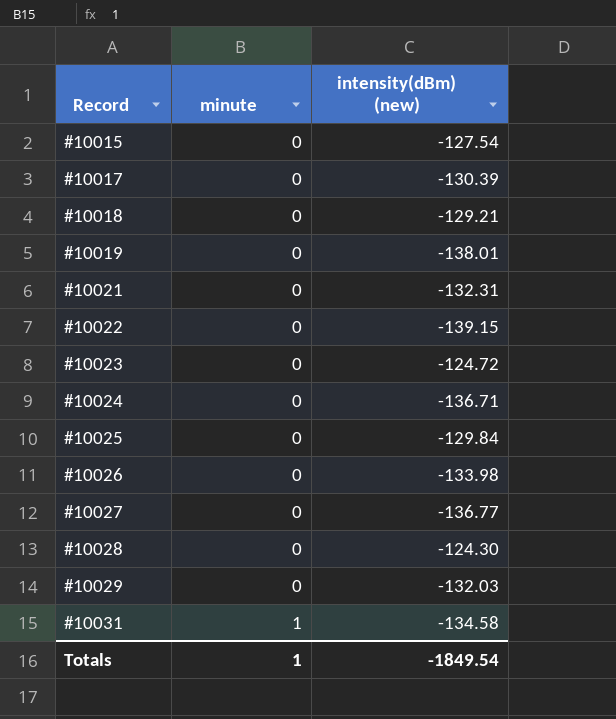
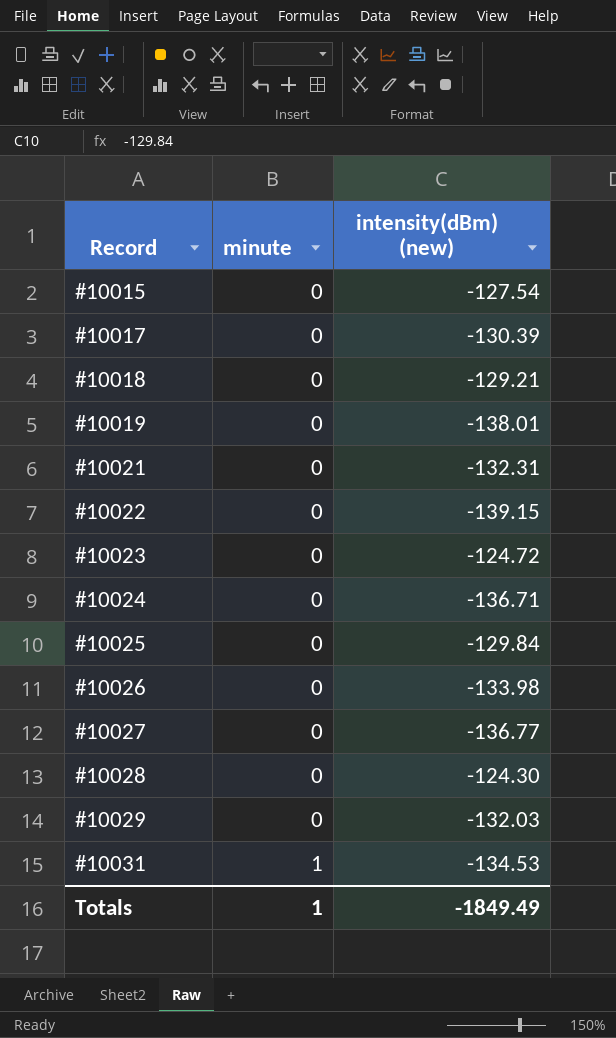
#10031 | intensity(dBm) (new): -134.58 -> -134.53
Totals | intensity(dBm) (new): -1849.54 -> -1849.49

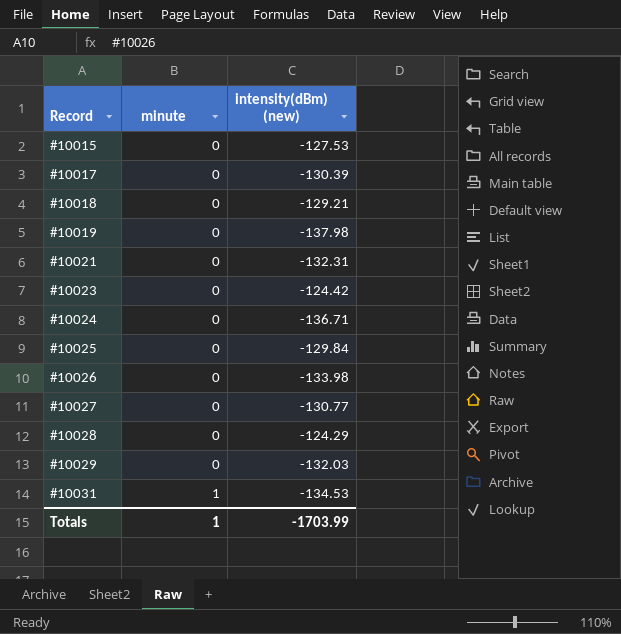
row #10022: 0 | -139.15 -> none
#10015 | intensity(dBm) (new): -127.54 -> -127.53
#10019 | intensity(dBm) (new): -138.01 -> -137.98
#10023 | intensity(dBm) (new): -124.72 -> -124.42
#10027 | intensity(dBm) (new): -136.77 -> -130.77
#10028 | intensity(dBm) (new): -124.30 -> -124.29
Totals | intensity(dBm) (new): -1849.49 -> -1703.99

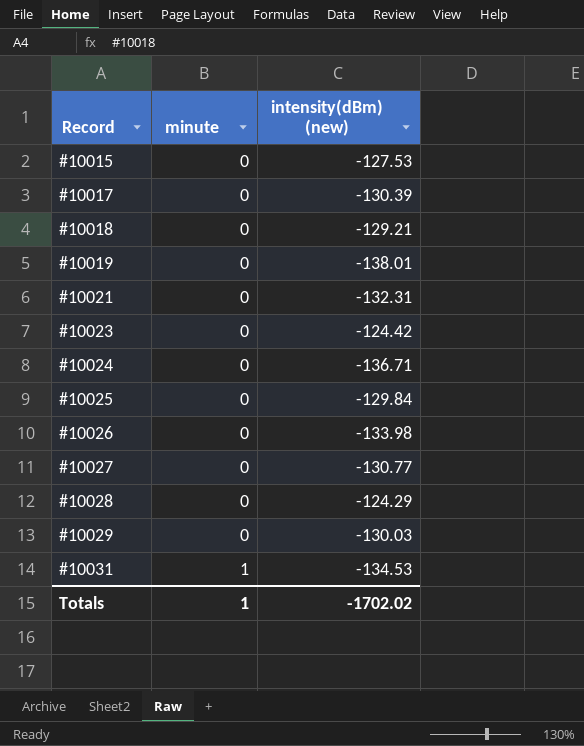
#10019 | intensity(dBm) (new): -137.98 -> -138.01
#10029 | intensity(dBm) (new): -132.03 -> -130.03
Totals | intensity(dBm) (new): -1703.99 -> -1702.02

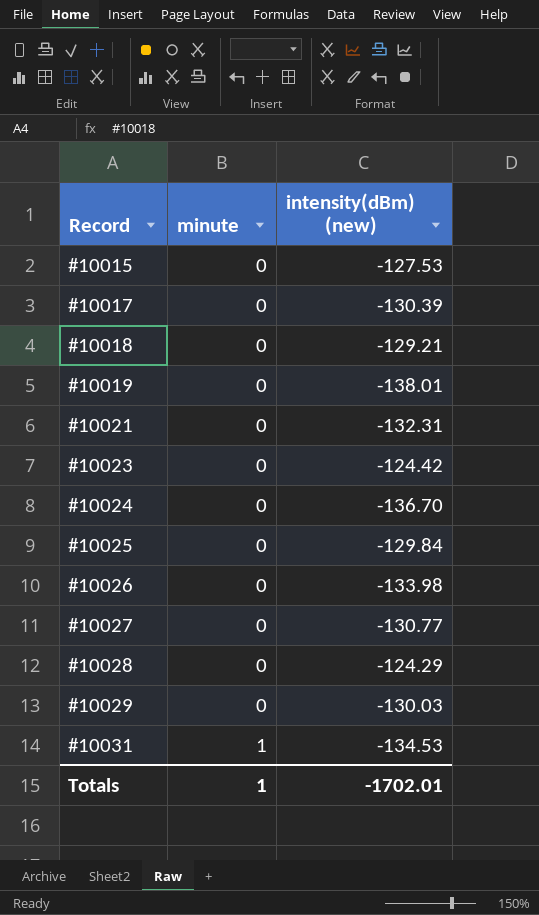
#10024 | intensity(dBm) (new): -136.71 -> -136.70
Totals | intensity(dBm) (new): -1702.02 -> -1702.01

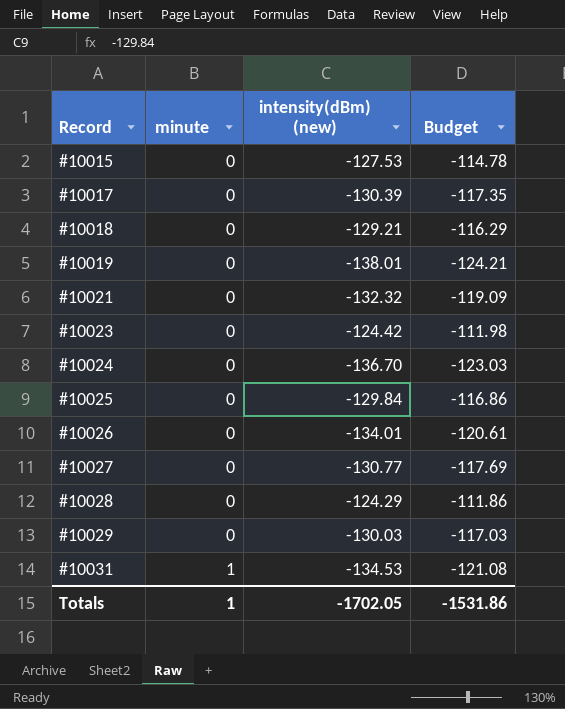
column Budget | formula: none -> [intensity(dBm) (new)] * 0.9
#10021 | intensity(dBm) (new): -132.31 -> -132.32
#10026 | intensity(dBm) (new): -133.98 -> -134.01
Totals | intensity(dBm) (new): -1702.01 -> -1702.05

